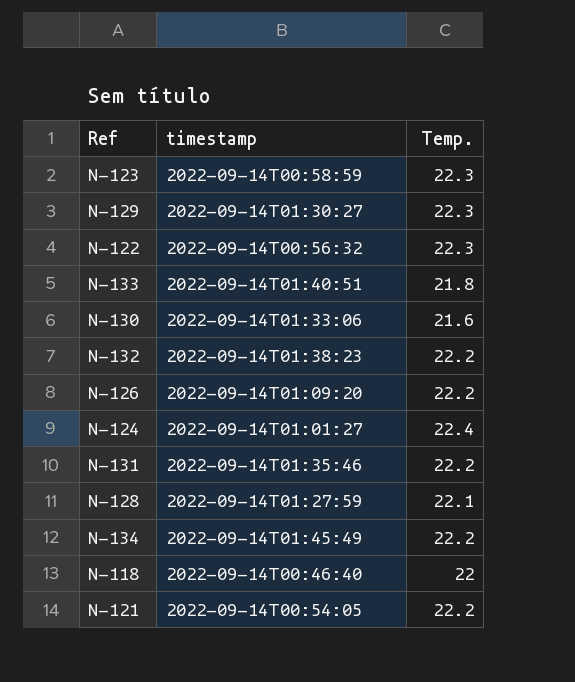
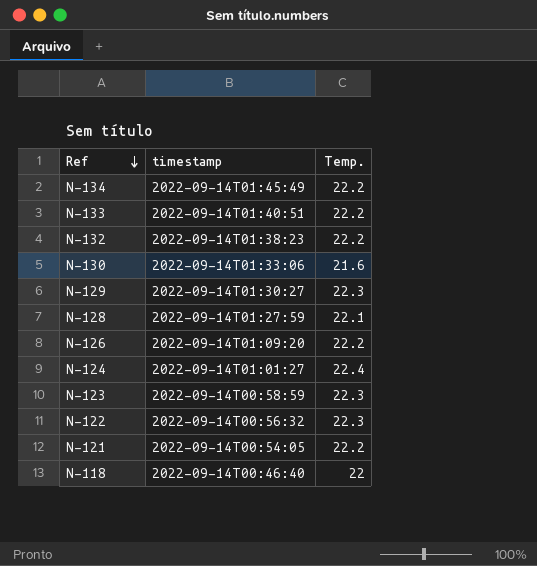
row order: none -> Ref descending
row N-131: 2022-09-14T01:35:46 | 22.2 -> none
N-133 | Temp.: 21.8 -> 22.2

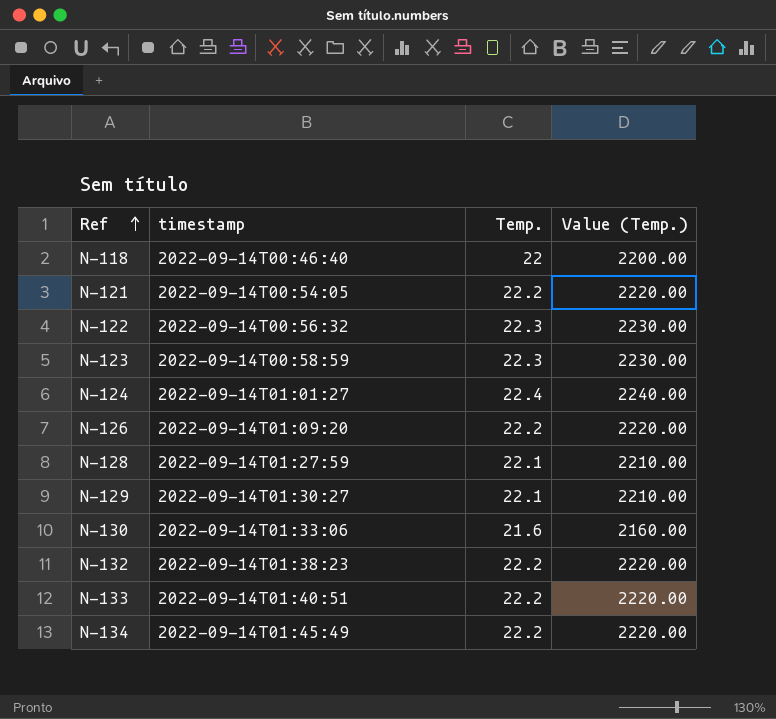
row order: Ref descending -> Ref ascending
column Value (Temp.) | formula: none -> [Temp.] * 100
N-129 | Temp.: 22.3 -> 22.1

